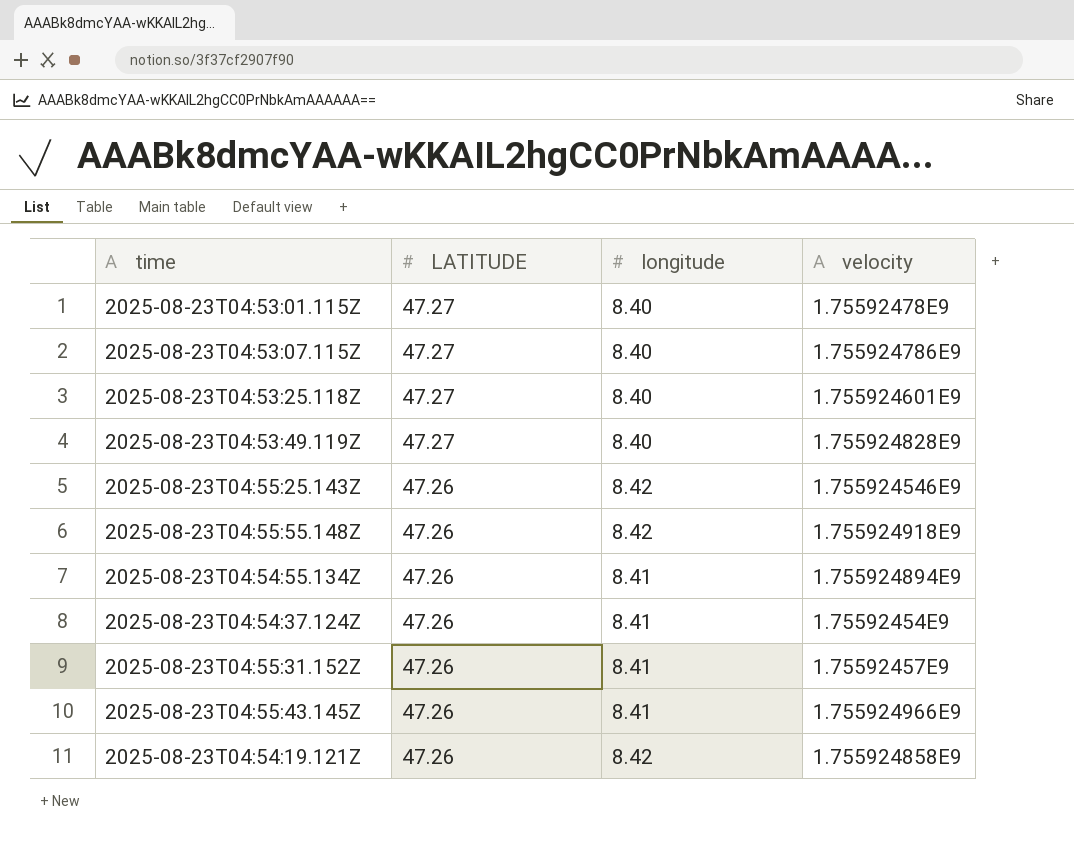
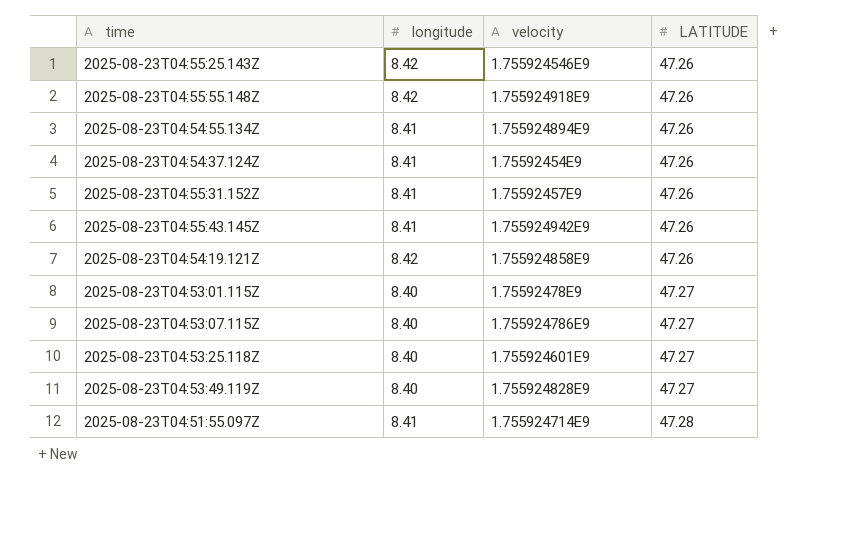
row order: LATITUDE descending -> LATITUDE ascending
column LATITUDE | position: 2 -> 4
2025-08-23T04:55:43.145Z | velocity: 1.755924966E9 -> 1.755924942E9
row 2025-08-23T04:51:55.097Z: none -> 8.41 | 1.755924714E9 | 47.28

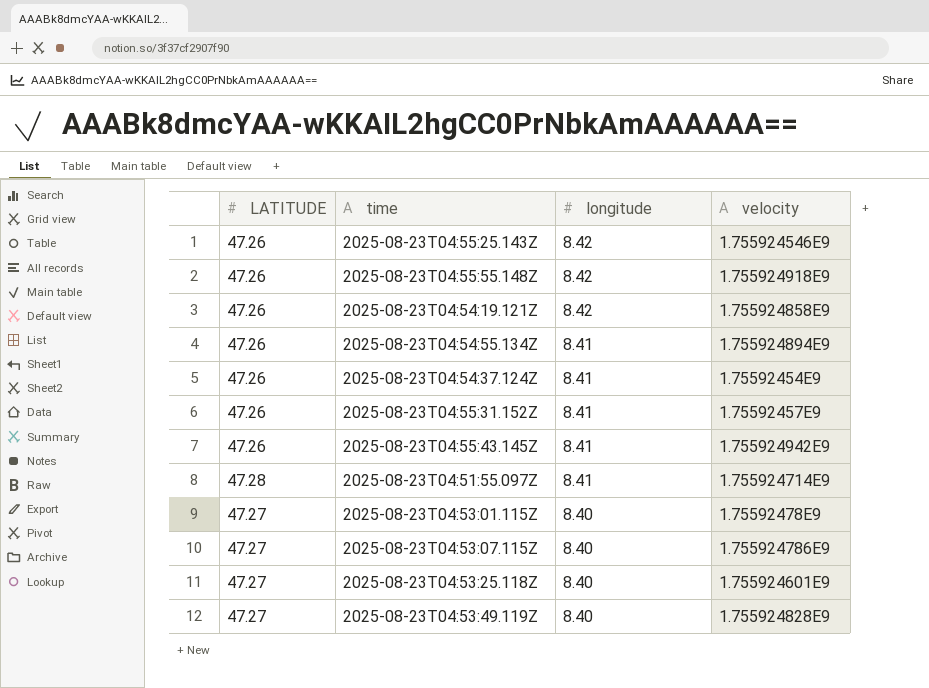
row order: LATITUDE ascending -> longitude descending
column LATITUDE | position: 4 -> 1

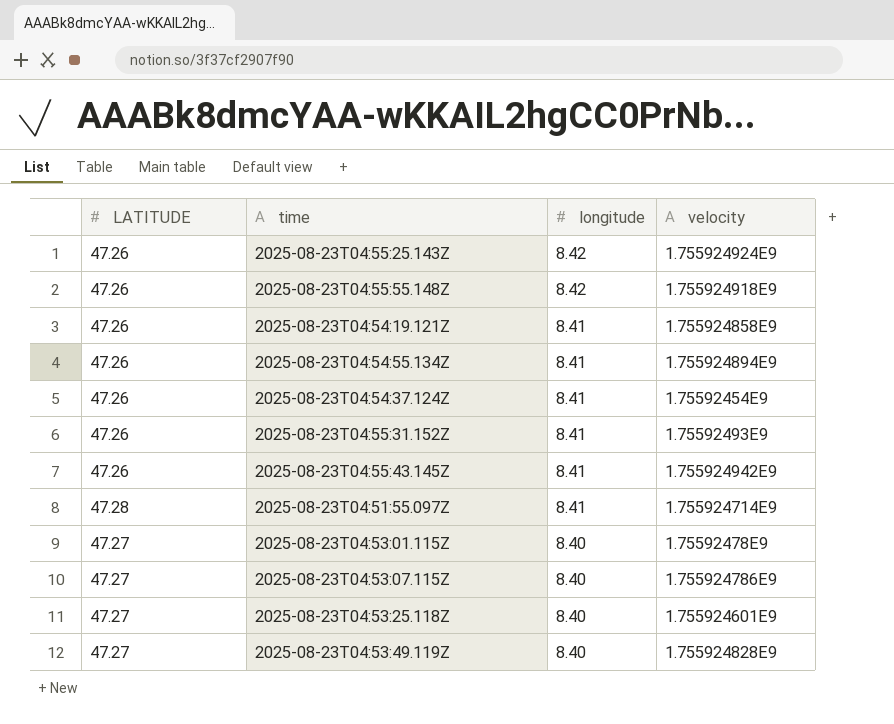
2025-08-23T04:55:25.143Z | velocity: 1.755924546E9 -> 1.755924924E9
2025-08-23T04:54:19.121Z | longitude: 8.42 -> 8.41
2025-08-23T04:55:31.152Z | velocity: 1.75592457E9 -> 1.75592493E9

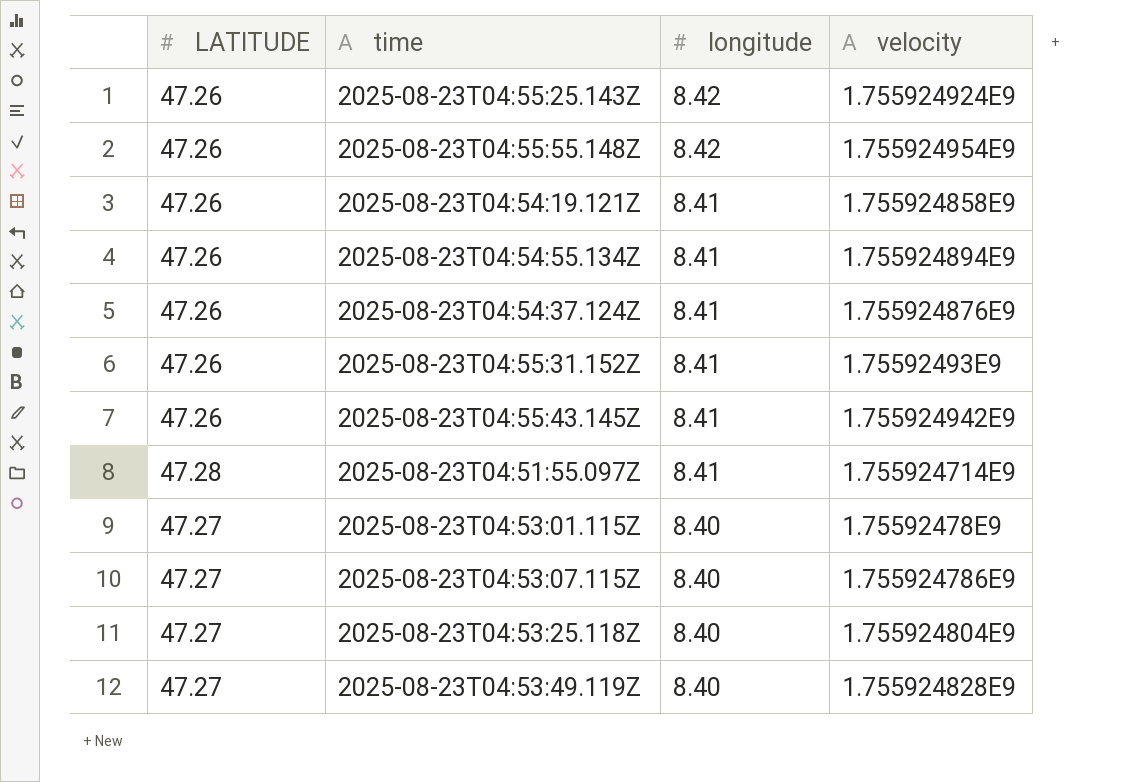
2025-08-23T04:55:55.148Z | velocity: 1.755924918E9 -> 1.755924954E9
2025-08-23T04:54:37.124Z | velocity: 1.75592454E9 -> 1.755924876E9
2025-08-23T04:53:25.118Z | velocity: 1.755924601E9 -> 1.755924804E9

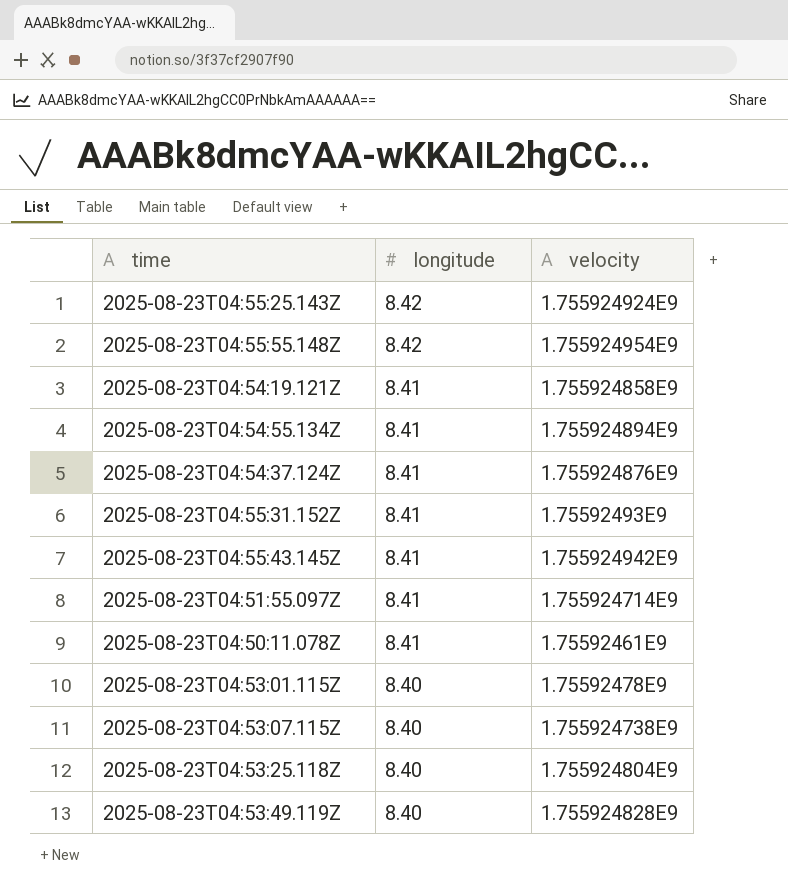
column LATITUDE | position: 1 -> none
row 2025-08-23T04:50:11.078Z: none -> 8.41 | 1.75592461E9
2025-08-23T04:53:07.115Z | velocity: 1.755924786E9 -> 1.755924738E9

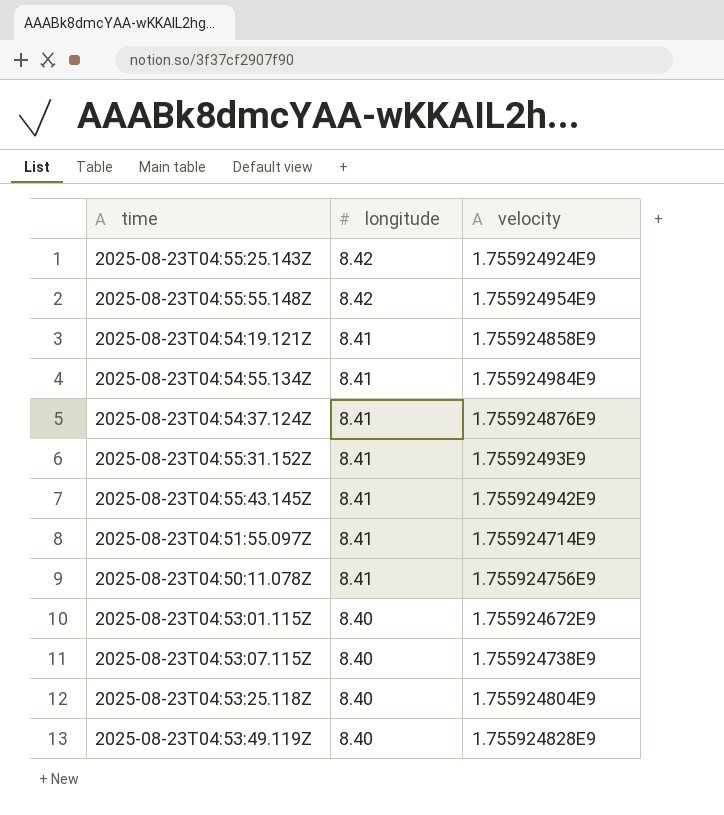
2025-08-23T04:54:55.134Z | velocity: 1.755924894E9 -> 1.755924984E9
2025-08-23T04:50:11.078Z | velocity: 1.75592461E9 -> 1.755924756E9
2025-08-23T04:53:01.115Z | velocity: 1.75592478E9 -> 1.755924672E9

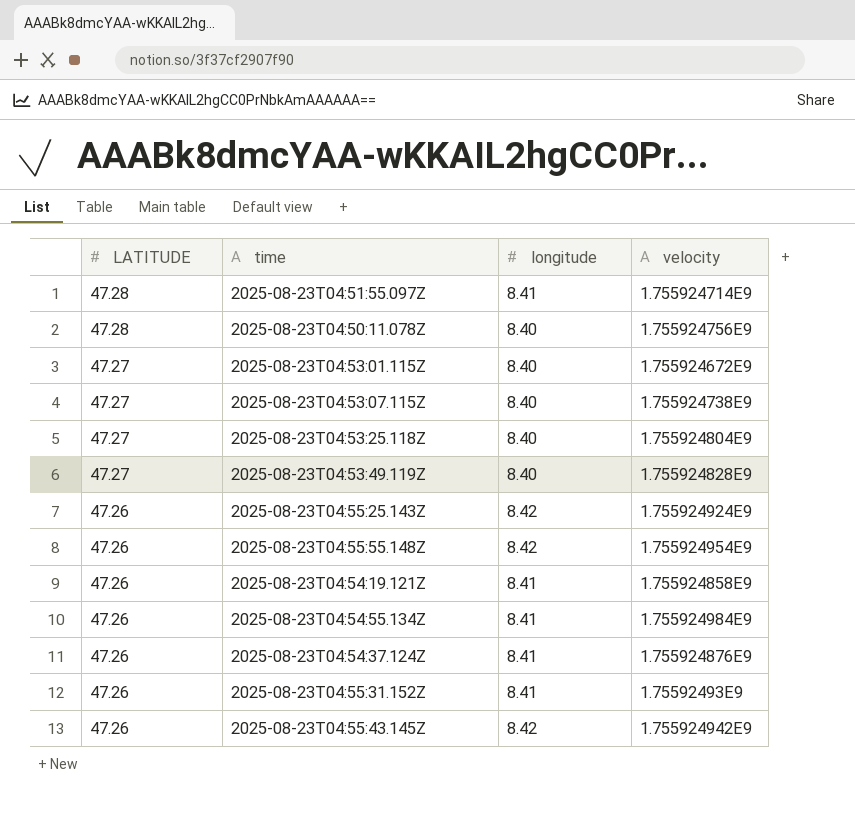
row order: longitude descending -> LATITUDE descending
column LATITUDE | position: none -> 1
2025-08-23T04:50:11.078Z | longitude: 8.41 -> 8.40
2025-08-23T04:55:43.145Z | longitude: 8.41 -> 8.42

